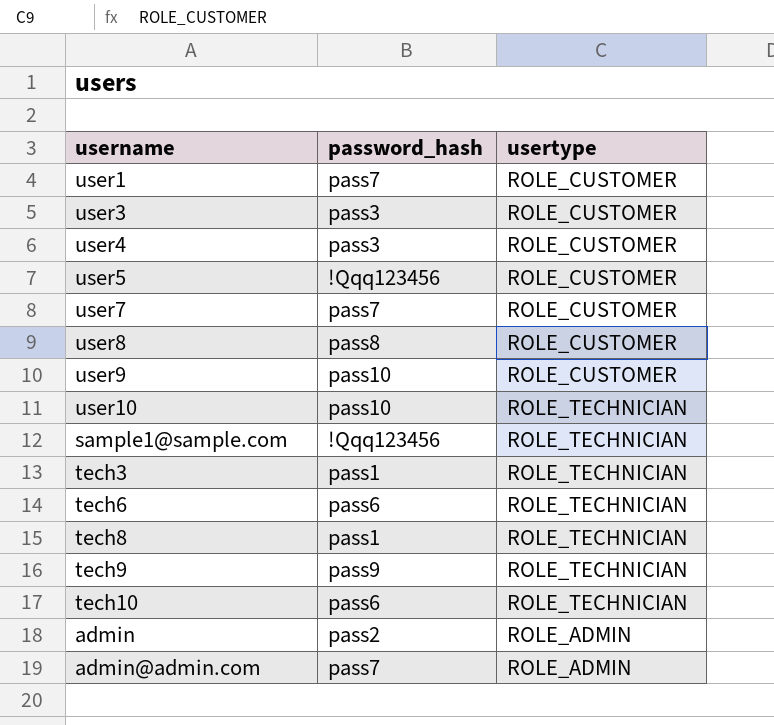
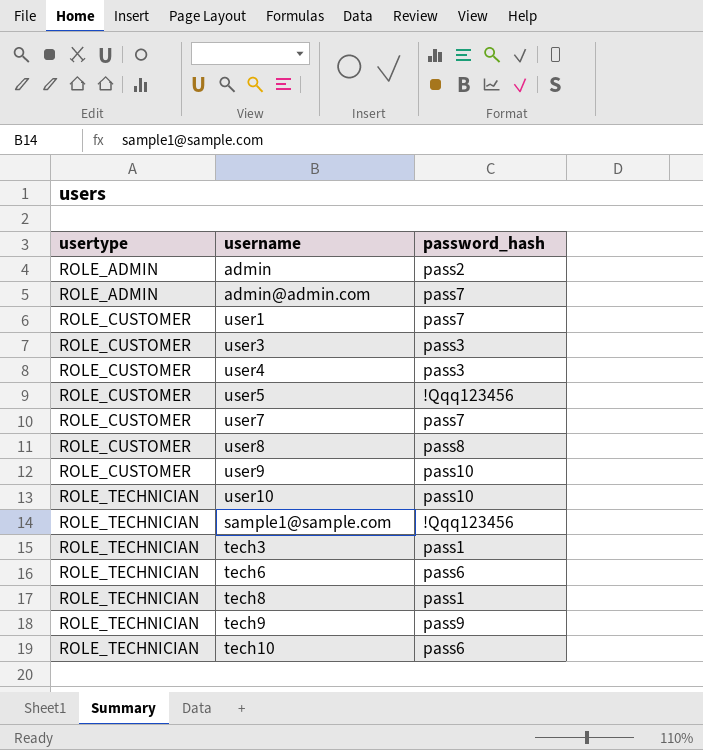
row order: none -> usertype ascending
column usertype | position: 3 -> 1

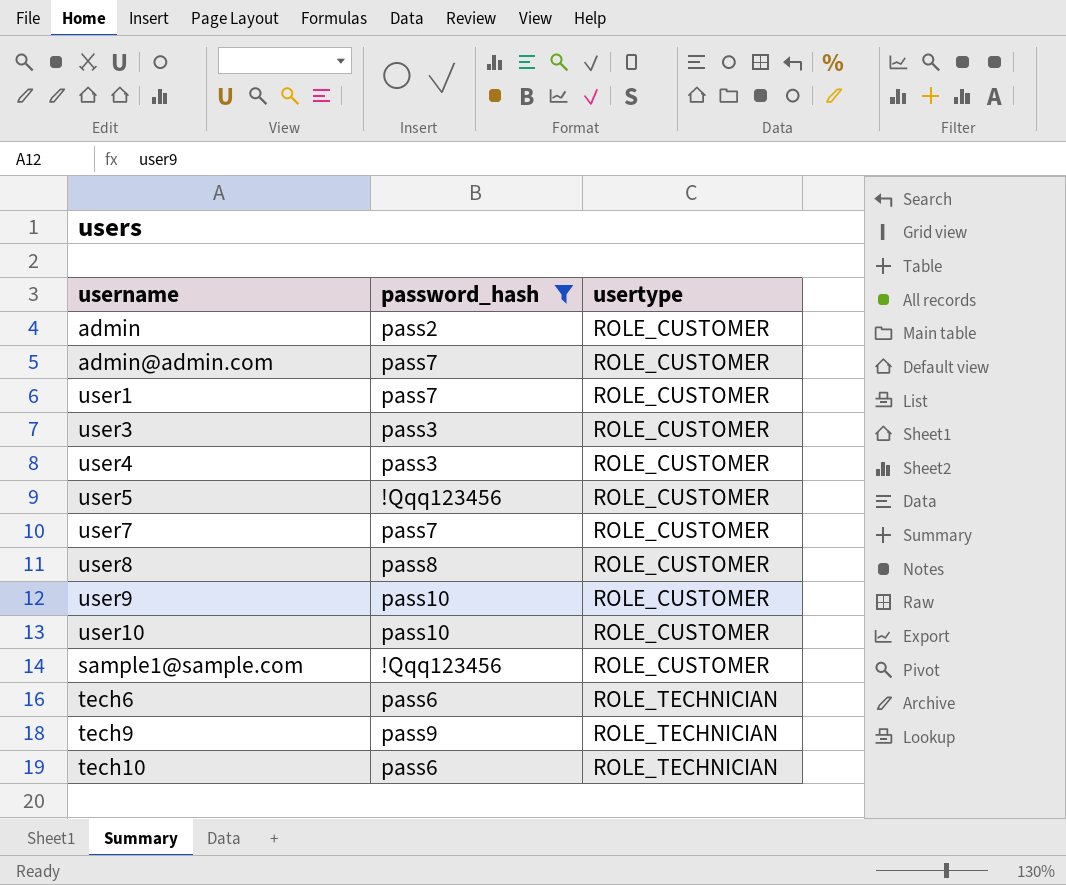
filter: none -> password_hash != pass1
column usertype | position: 1 -> 3
admin | usertype: ROLE_ADMIN -> ROLE_CUSTOMER
admin@admin.com | usertype: ROLE_ADMIN -> ROLE_CUSTOMER
user10 | usertype: ROLE_TECHNICIAN -> ROLE_CUSTOMER
sample1@sample.com | usertype: ROLE_TECHNICIAN -> ROLE_CUSTOMER

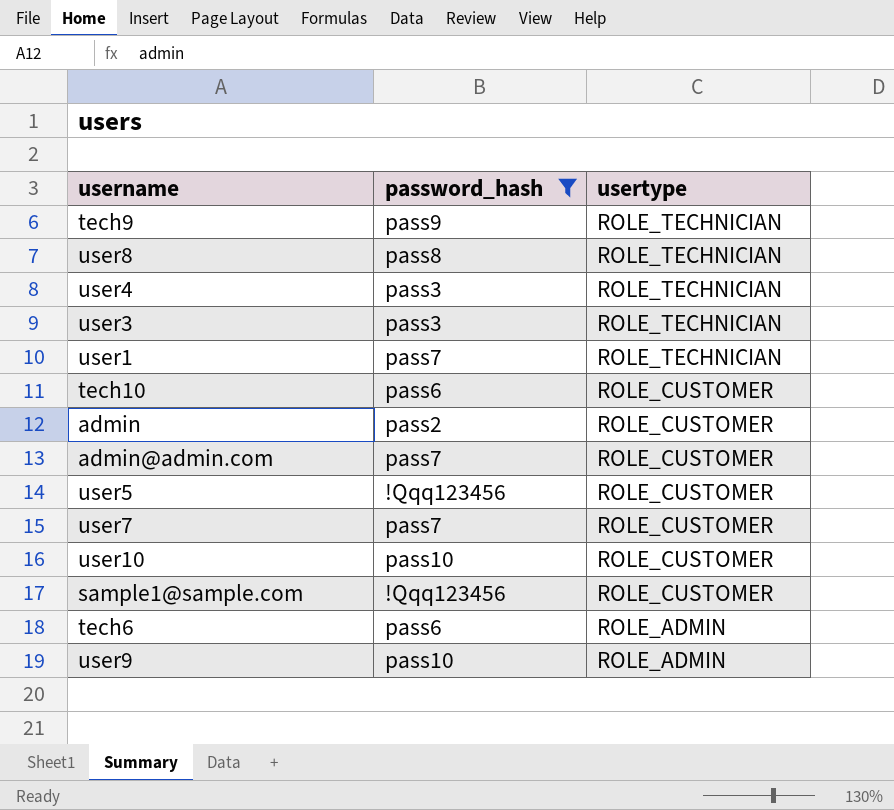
row order: usertype ascending -> usertype descending
user8 | usertype: ROLE_CUSTOMER -> ROLE_TECHNICIAN
user4 | usertype: ROLE_CUSTOMER -> ROLE_TECHNICIAN
user3 | usertype: ROLE_CUSTOMER -> ROLE_TECHNICIAN
user1 | usertype: ROLE_CUSTOMER -> ROLE_TECHNICIAN
tech10 | usertype: ROLE_TECHNICIAN -> ROLE_CUSTOMER
tech6 | usertype: ROLE_TECHNICIAN -> ROLE_ADMIN
user9 | usertype: ROLE_CUSTOMER -> ROLE_ADMIN

